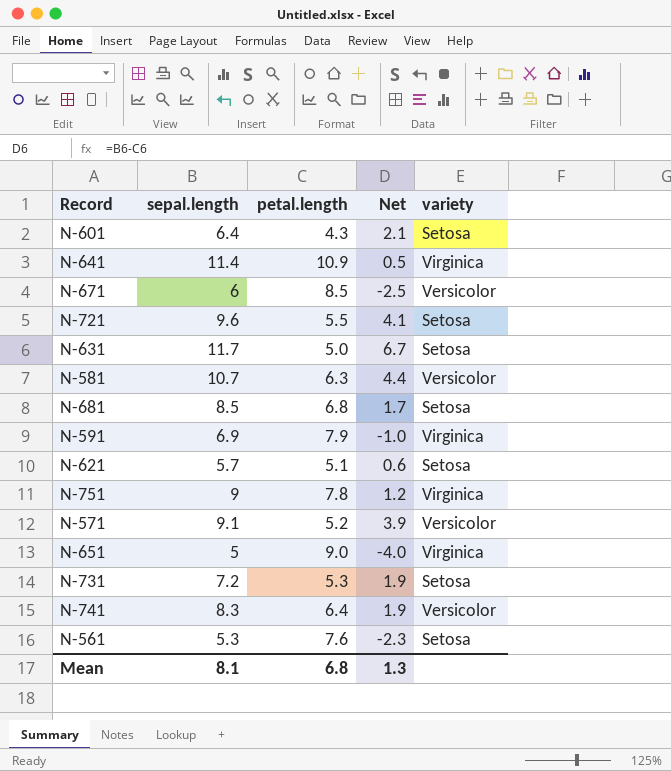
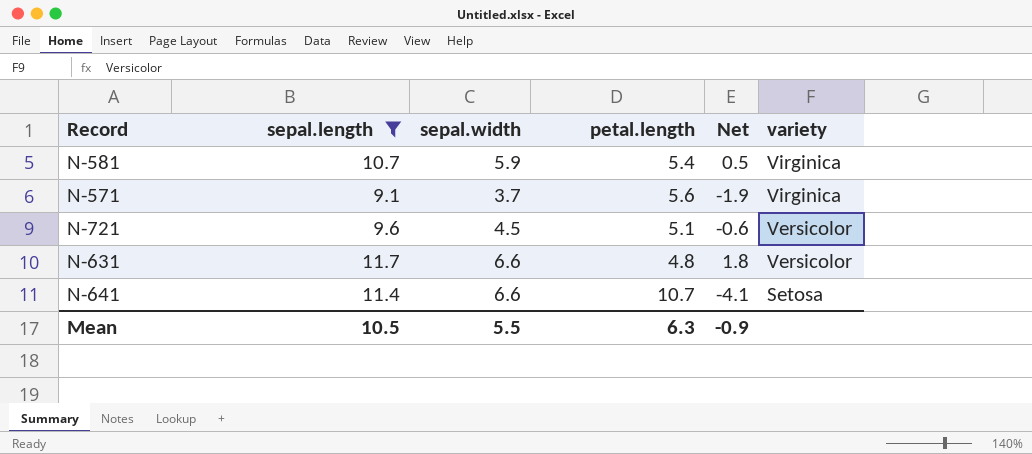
filter: none -> sepal.length >= 9.1
row order: none -> variety descending
column sepal.width | position: none -> 3
column Net | formula: [sepal.length] - [petal.length] -> [sepal.width] - [petal.length]
N-581 | petal.length: 6.3 -> 5.4
N-581 | variety: Versicolor -> Virginica
N-571 | petal.length: 5.2 -> 5.6
N-571 | variety: Versicolor -> Virginica
N-721 | petal.length: 5.5 -> 5.1
N-721 | variety: Setosa -> Versicolor
N-631 | petal.length: 5.0 -> 4.8
N-631 | variety: Setosa -> Versicolor
N-641 | petal.length: 10.9 -> 10.7
N-641 | variety: Virginica -> Setosa
Mean | sepal.length: 8.1 -> 10.5
Mean | petal.length: 6.8 -> 6.3
Mean | Net: 1.3 -> -0.9

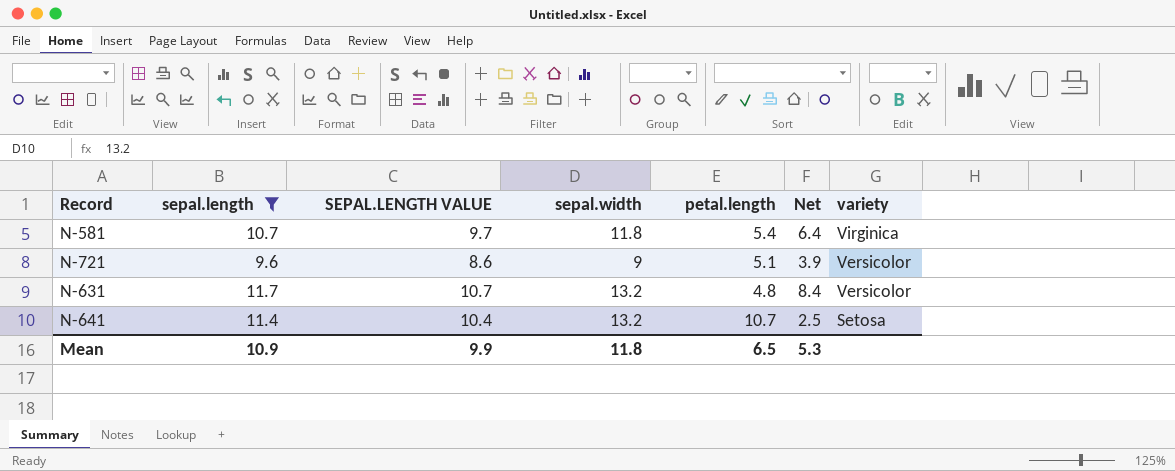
column SEPAL.LENGTH VALUE | formula: none -> [sepal.length] - 1
row N-571: 9.1 | 3.7 | 5.6 | -1.9 | Virginica -> none
N-581 | sepal.width: 5.9 -> 11.8
N-581 | Net: 0.5 -> 6.4
N-721 | sepal.width: 4.5 -> 9
N-721 | Net: -0.6 -> 3.9
N-631 | sepal.width: 6.6 -> 13.2
N-631 | Net: 1.8 -> 8.4
N-641 | sepal.width: 6.6 -> 13.2
N-641 | Net: -4.1 -> 2.5
Mean | sepal.length: 10.5 -> 10.9
Mean | sepal.width: 5.5 -> 11.8
Mean | petal.length: 6.3 -> 6.5
Mean | Net: -0.9 -> 5.3

